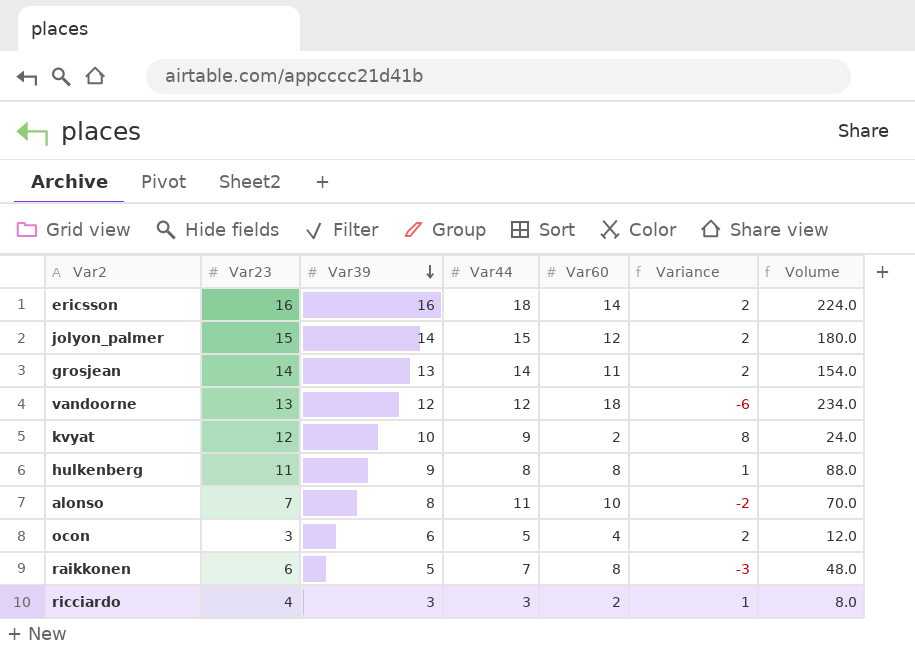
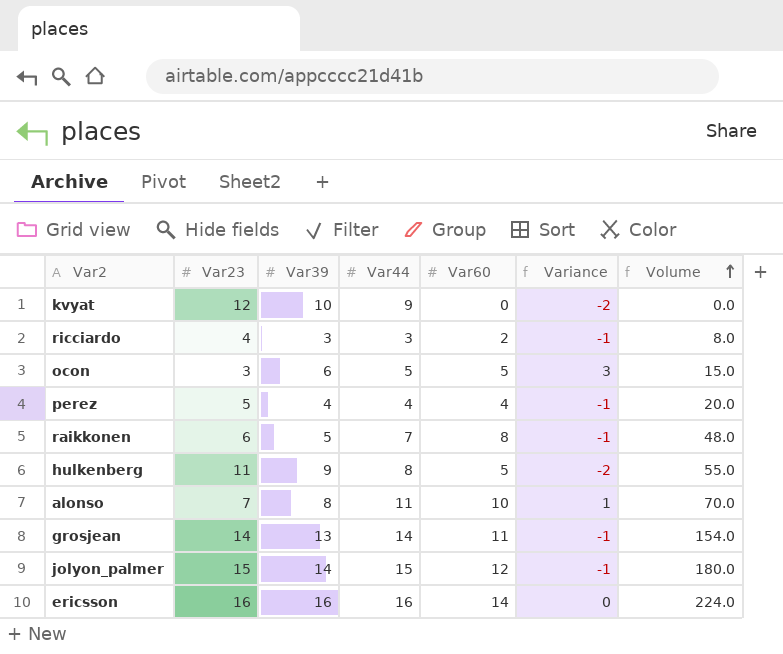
row order: Var39 descending -> Volume ascending
column Variance | formula: [Var39] - [Var60] -> [Var39] - [Var23]
row vandoorne: 13 | 12 | 12 | 18 | -6 | 234.0 -> none
kvyat | Var60: 2 -> 0
kvyat | Volume: 24.0 -> 0.0
ocon | Var60: 4 -> 5
ocon | Volume: 12.0 -> 15.0
row perez: none -> 5 | 4 | 4 | 4 | -1 | 20.0
hulkenberg | Var60: 8 -> 5
hulkenberg | Volume: 88.0 -> 55.0
ericsson | Var44: 18 -> 16

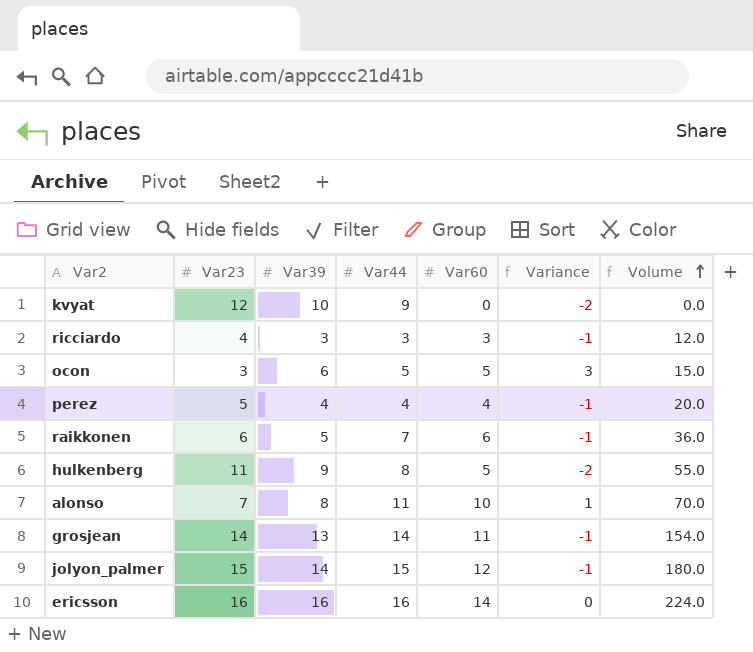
ricciardo | Var60: 2 -> 3
ricciardo | Volume: 8.0 -> 12.0
raikkonen | Var60: 8 -> 6
raikkonen | Volume: 48.0 -> 36.0

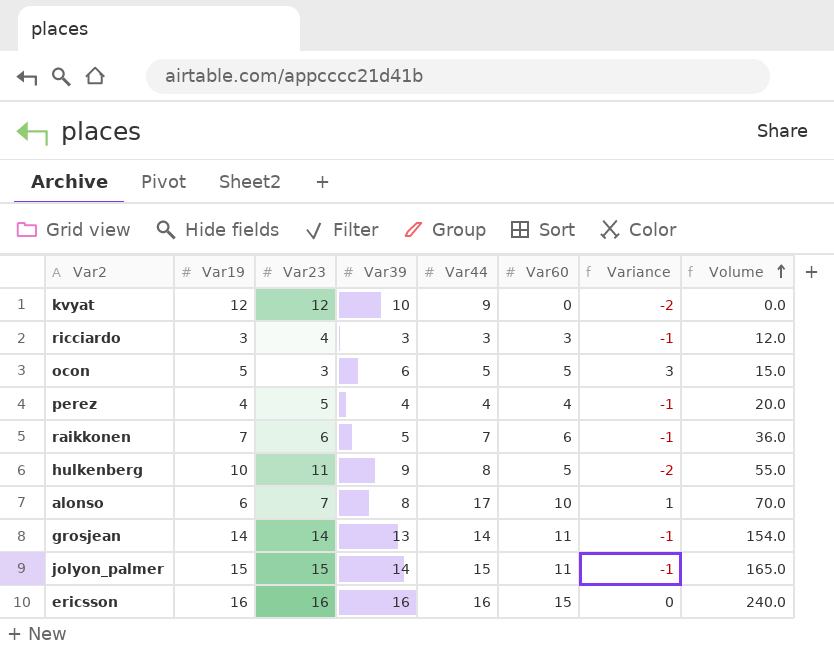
column Var19 | position: none -> 2
alonso | Var44: 11 -> 17
jolyon_palmer | Var60: 12 -> 11
jolyon_palmer | Volume: 180.0 -> 165.0
ericsson | Var60: 14 -> 15
ericsson | Volume: 224.0 -> 240.0

